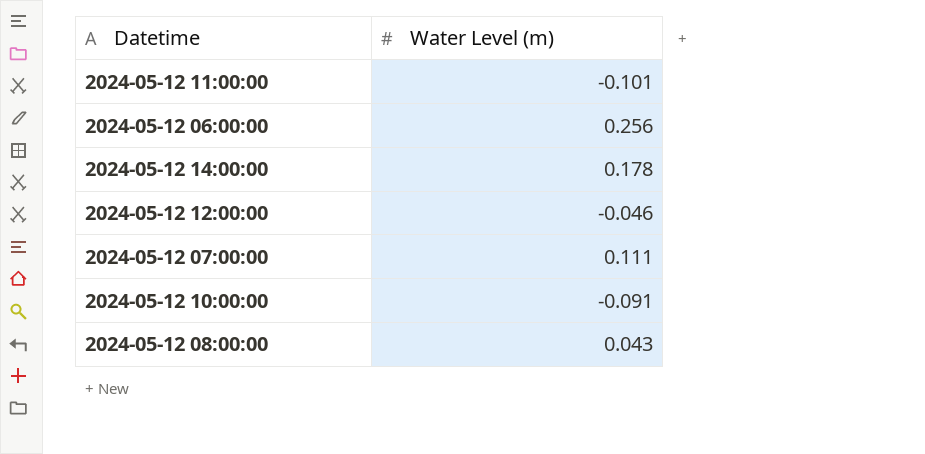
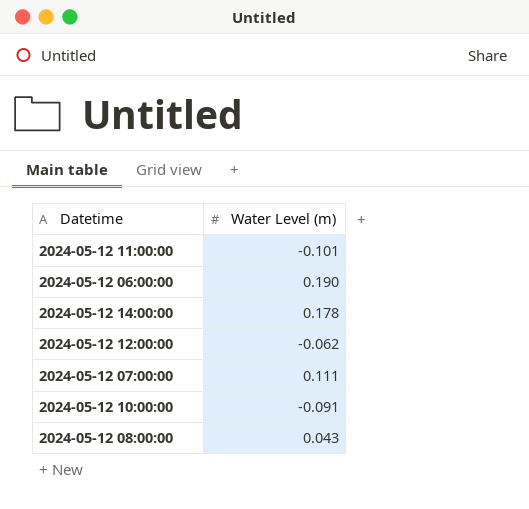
2024-05-12 06:00:00 | Water Level (m): 0.256 -> 0.190
2024-05-12 12:00:00 | Water Level (m): -0.046 -> -0.062

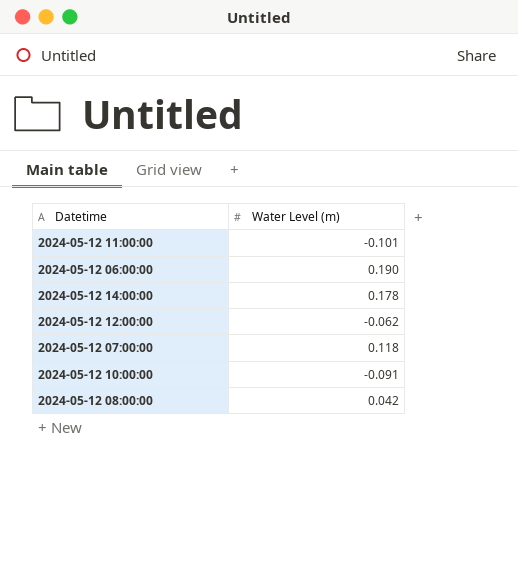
2024-05-12 07:00:00 | Water Level (m): 0.111 -> 0.118
2024-05-12 08:00:00 | Water Level (m): 0.043 -> 0.042

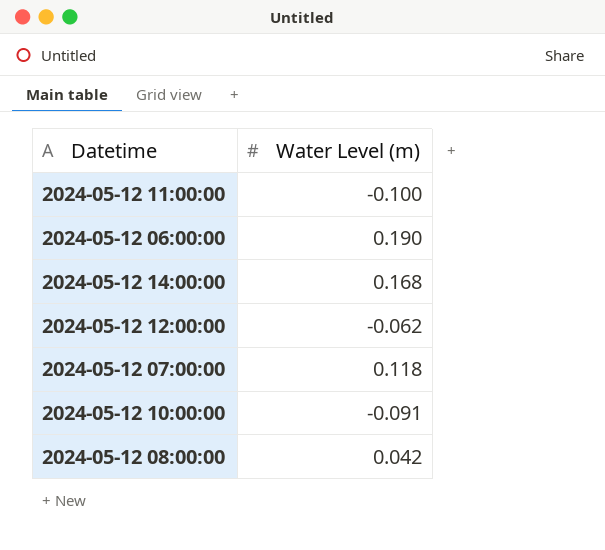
2024-05-12 11:00:00 | Water Level (m): -0.101 -> -0.100
2024-05-12 14:00:00 | Water Level (m): 0.178 -> 0.168

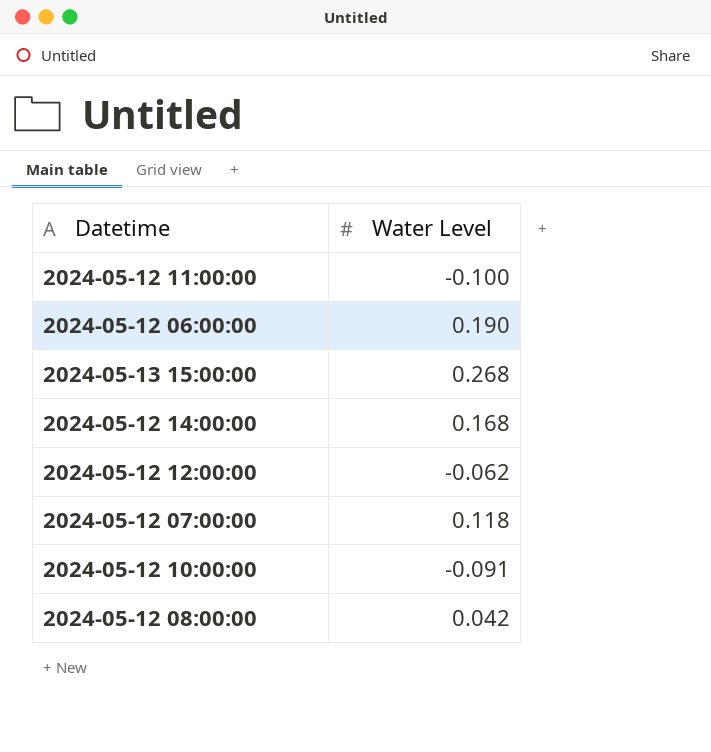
column name: Water Level (m) -> Water Level
row 2024-05-13 15:00:00: none -> 0.268

